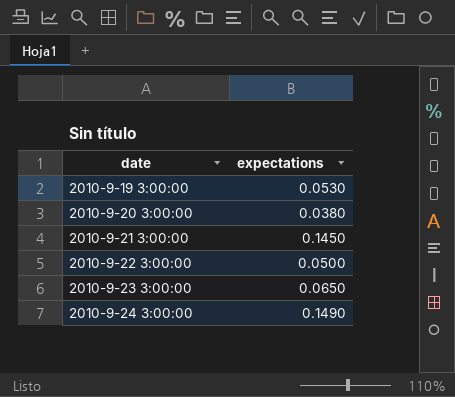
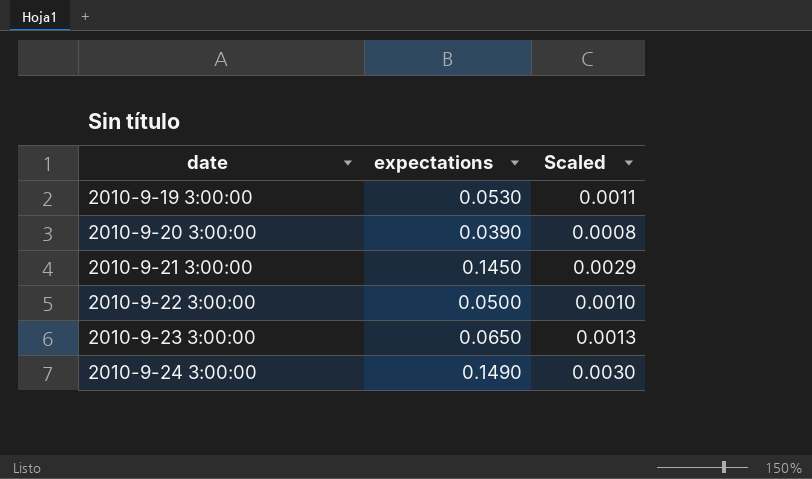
column Scaled | formula: none -> [expectations] * 0.02
2010-9-20 3:00:00 | expectations: 0.0380 -> 0.0390

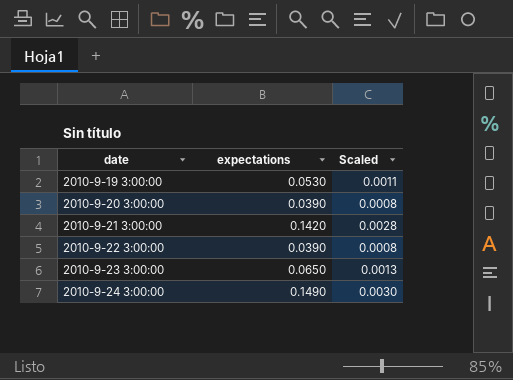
2010-9-21 3:00:00 | expectations: 0.1450 -> 0.1420
2010-9-21 3:00:00 | Scaled: 0.0029 -> 0.0028
2010-9-22 3:00:00 | expectations: 0.0500 -> 0.0390
2010-9-22 3:00:00 | Scaled: 0.0010 -> 0.0008

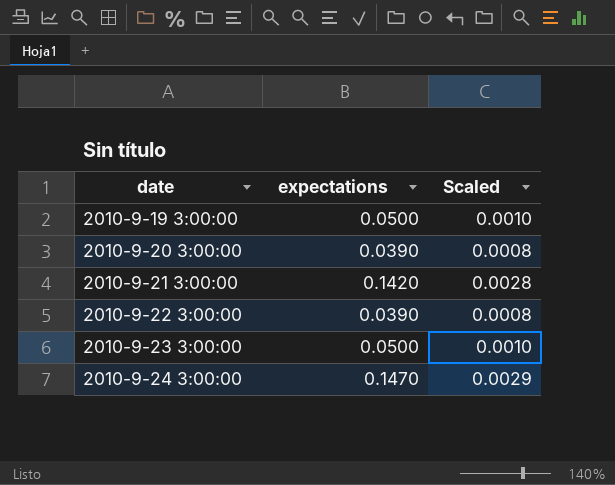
2010-9-19 3:00:00 | expectations: 0.0530 -> 0.0500
2010-9-19 3:00:00 | Scaled: 0.0011 -> 0.0010
2010-9-23 3:00:00 | expectations: 0.0650 -> 0.0500
2010-9-23 3:00:00 | Scaled: 0.0013 -> 0.0010
2010-9-24 3:00:00 | expectations: 0.1490 -> 0.1470
2010-9-24 3:00:00 | Scaled: 0.0030 -> 0.0029

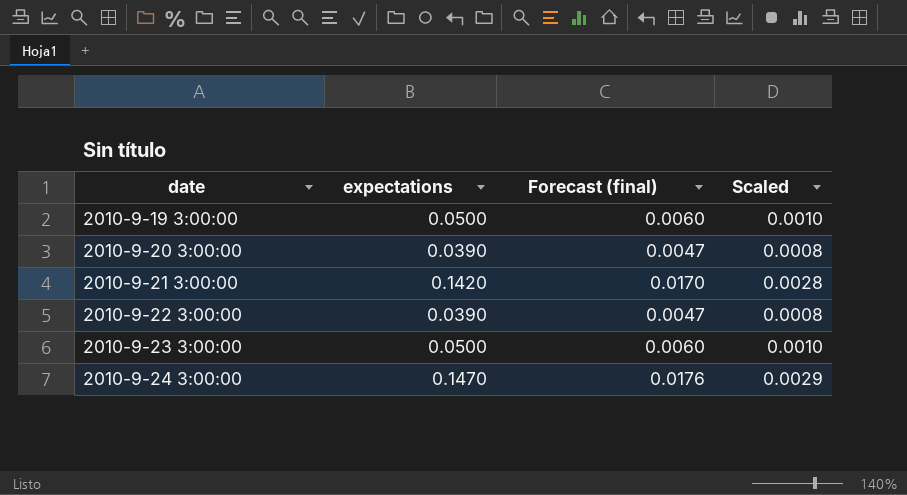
column Forecast (final) | formula: none -> [expectations] * 0.12

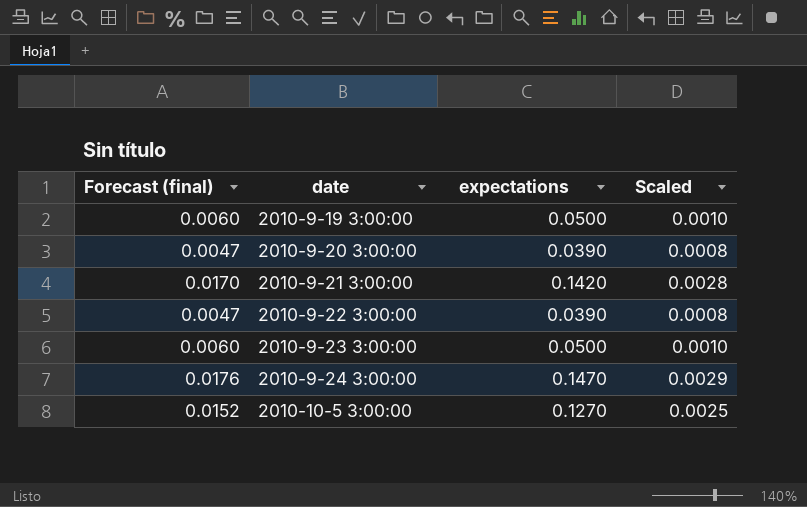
column Forecast (final) | position: 3 -> 1
row 2010-10-5 3:00:00: none -> 0.0152 | 0.1270 | 0.0025

